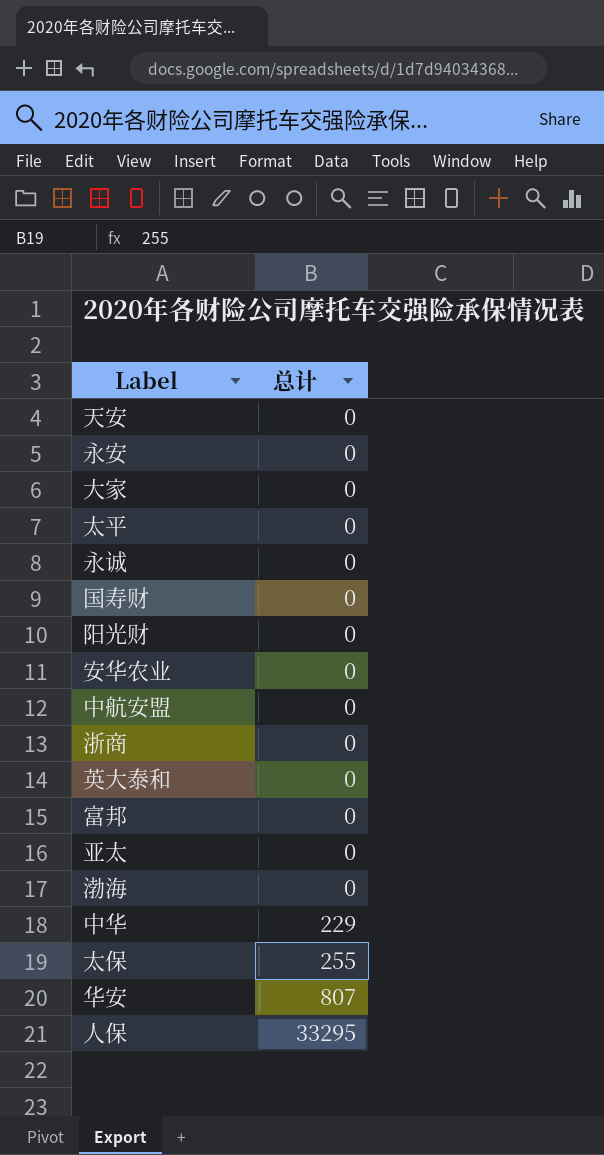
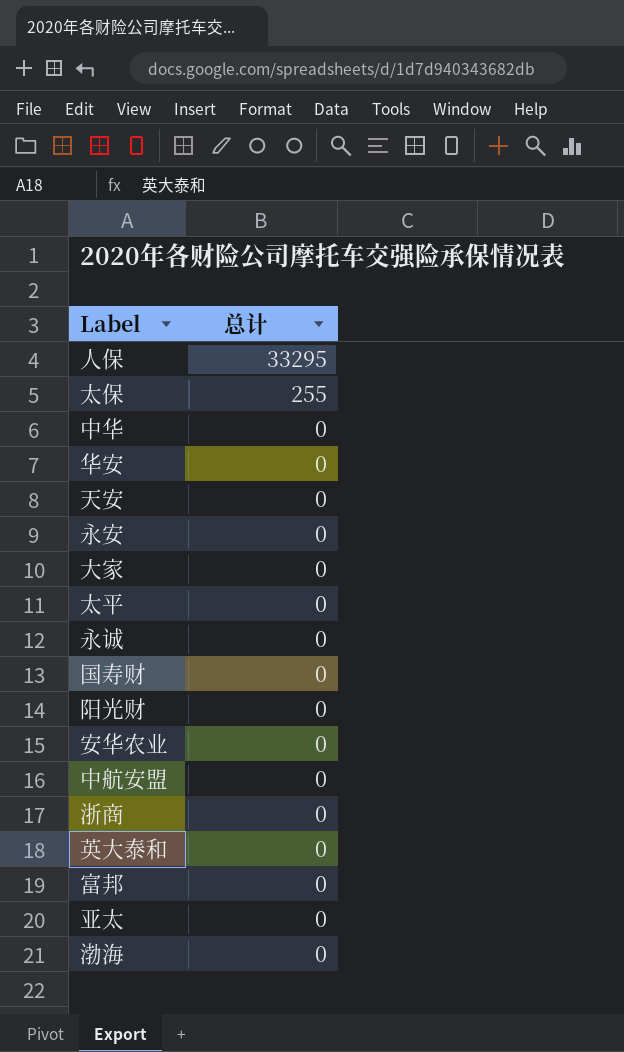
row order: 总计 ascending -> 总计 descending
中华 | 总计: 229 -> 0
华安 | 总计: 807 -> 0

